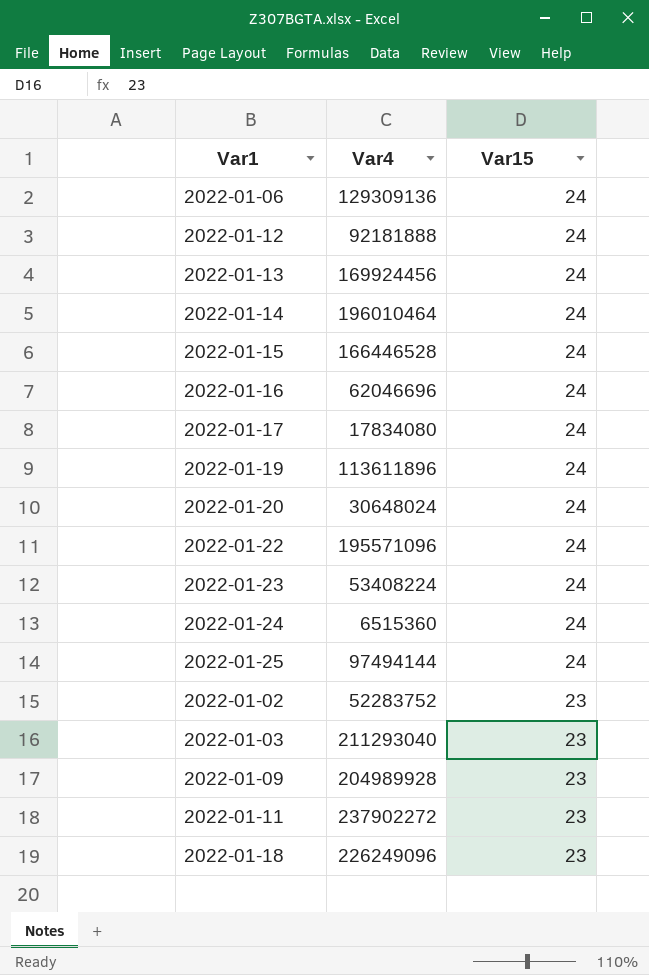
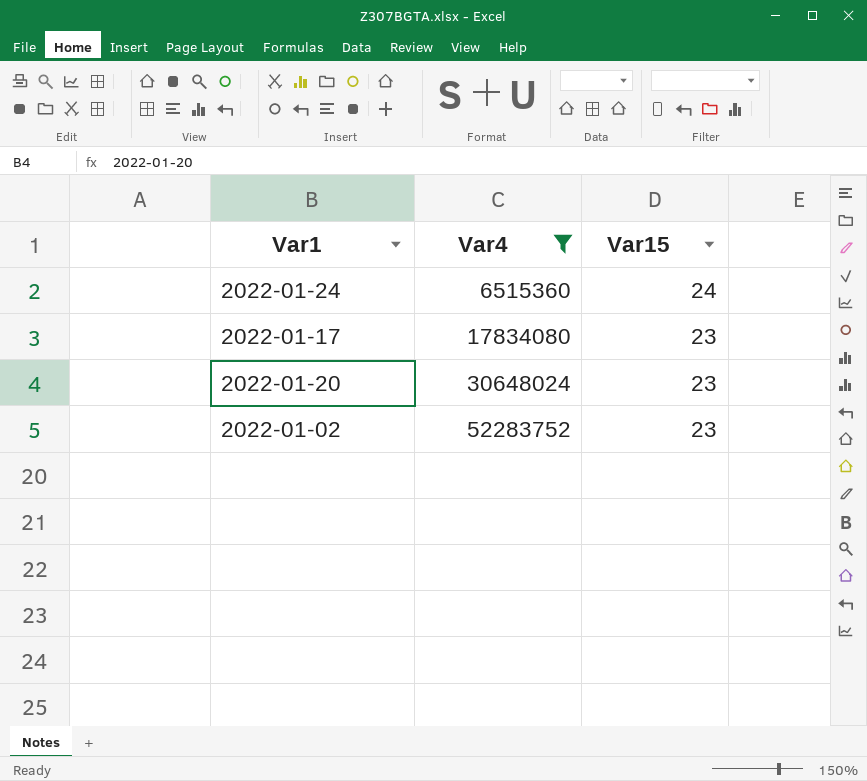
filter: none -> Var4 <= 52283752
row order: Var15 descending -> Var4 ascending
2022-01-17 | Var15: 24 -> 23
2022-01-20 | Var15: 24 -> 23

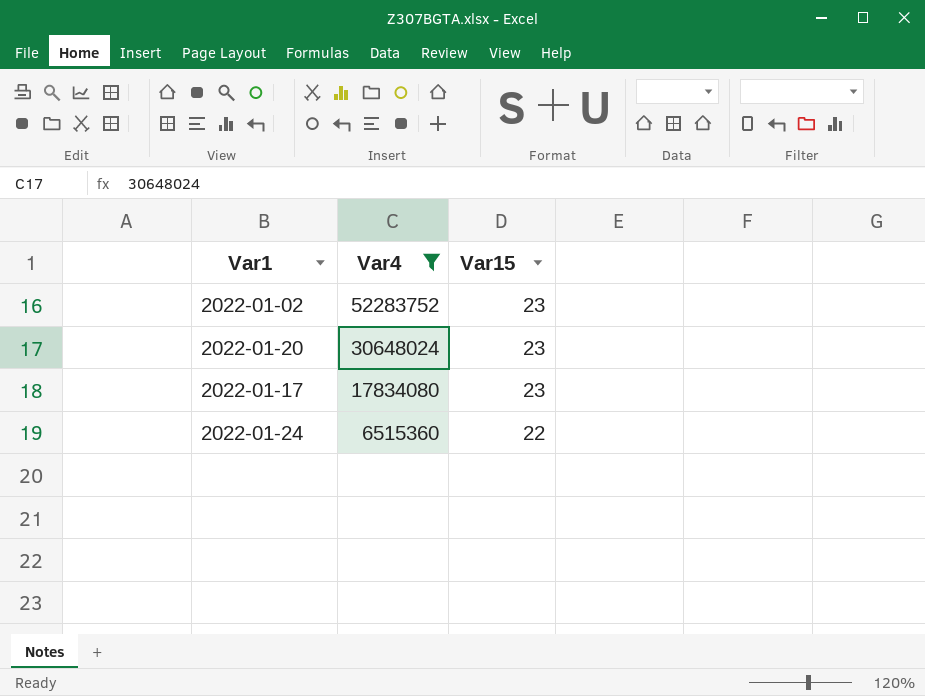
row order: Var4 ascending -> Var4 descending
2022-01-24 | Var15: 24 -> 22

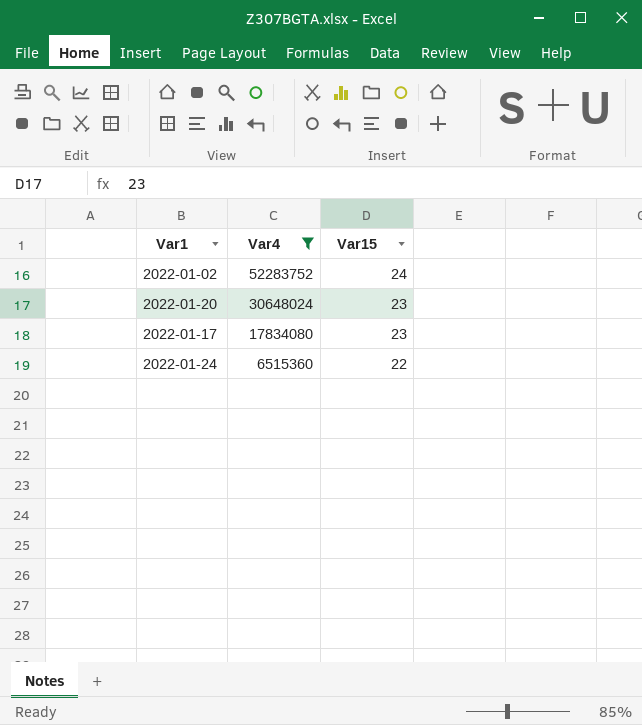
2022-01-02 | Var15: 23 -> 24

